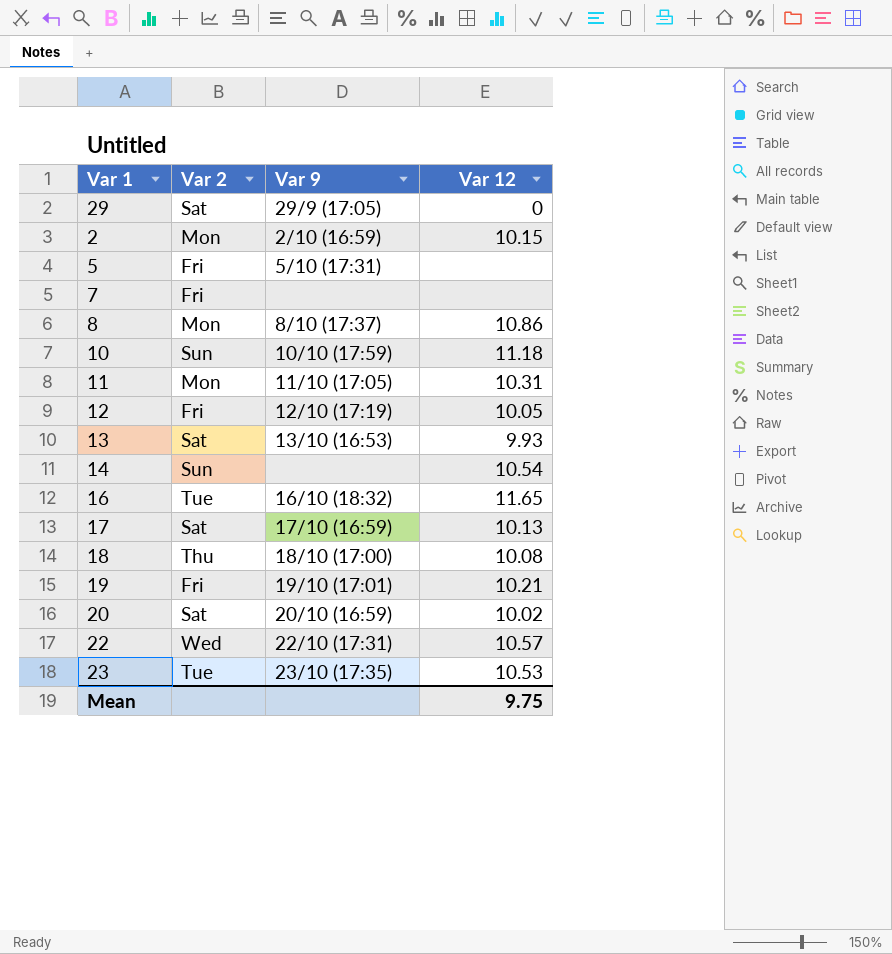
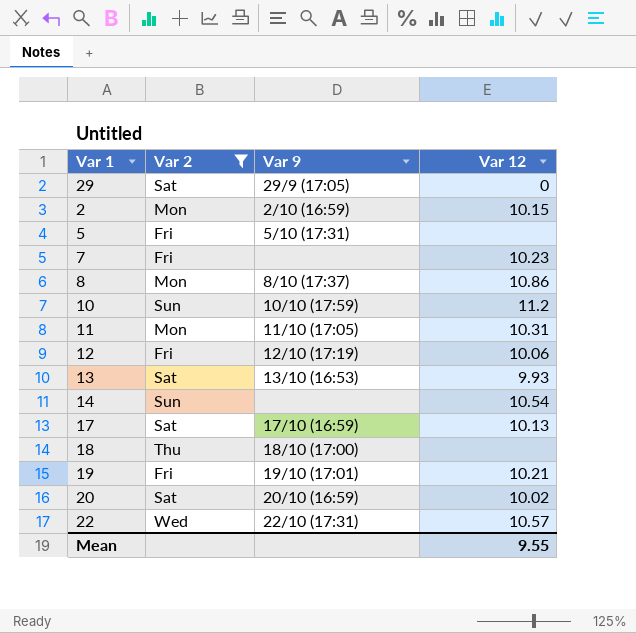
filter: none -> Var 2 != Tue
7 | Var 12: none -> 10.23
10 | Var 12: 11.18 -> 11.2
12 | Var 12: 10.05 -> 10.06
18 | Var 12: 10.08 -> none
Mean | Var 12: 9.75 -> 9.55

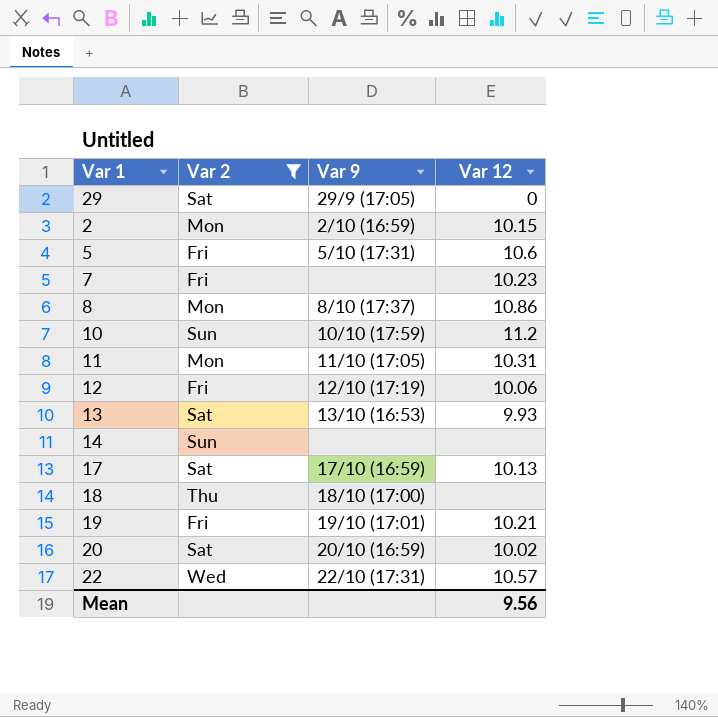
5 | Var 12: none -> 10.6
14 | Var 12: 10.54 -> none
Mean | Var 12: 9.55 -> 9.56

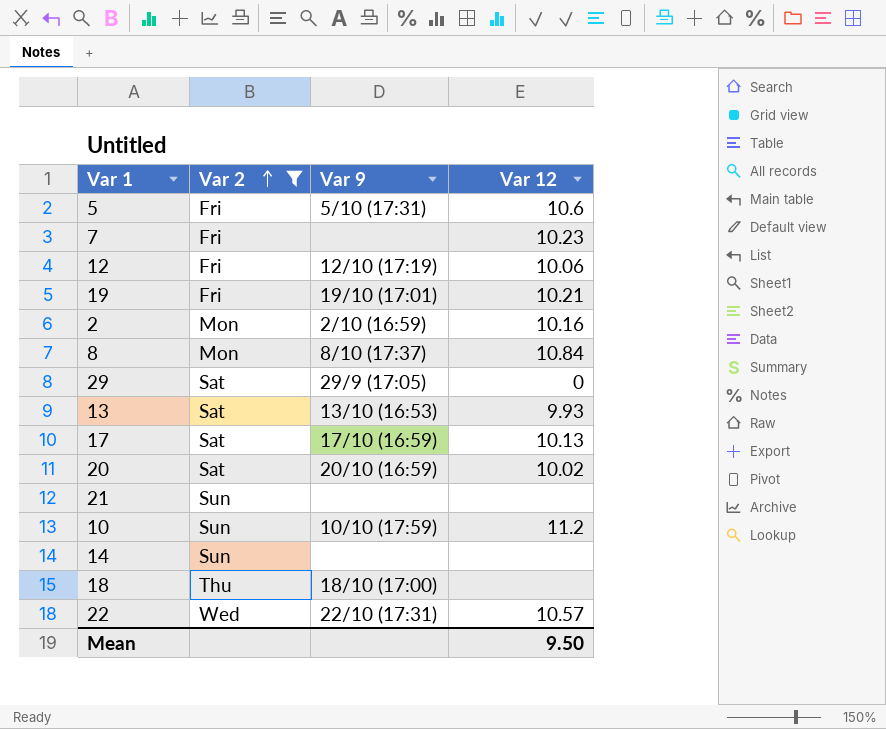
row order: none -> Var 2 ascending
row 11: Mon | 11/10 (17:05) | 10.31 -> none
2 | Var 12: 10.15 -> 10.16
8 | Var 12: 10.86 -> 10.84
row 21: none -> Sun | none | none
Mean | Var 12: 9.56 -> 9.50

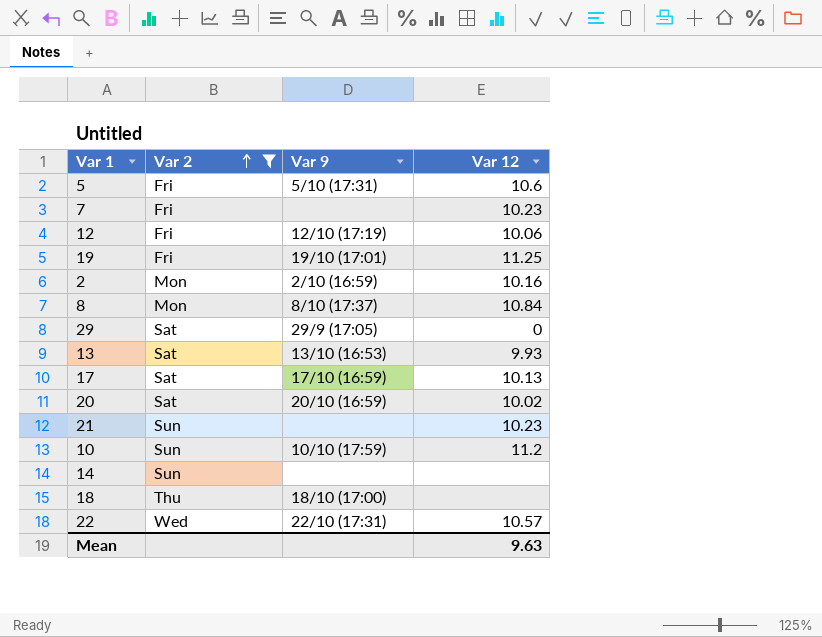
19 | Var 12: 10.21 -> 11.25
21 | Var 12: none -> 10.23
Mean | Var 12: 9.50 -> 9.63

